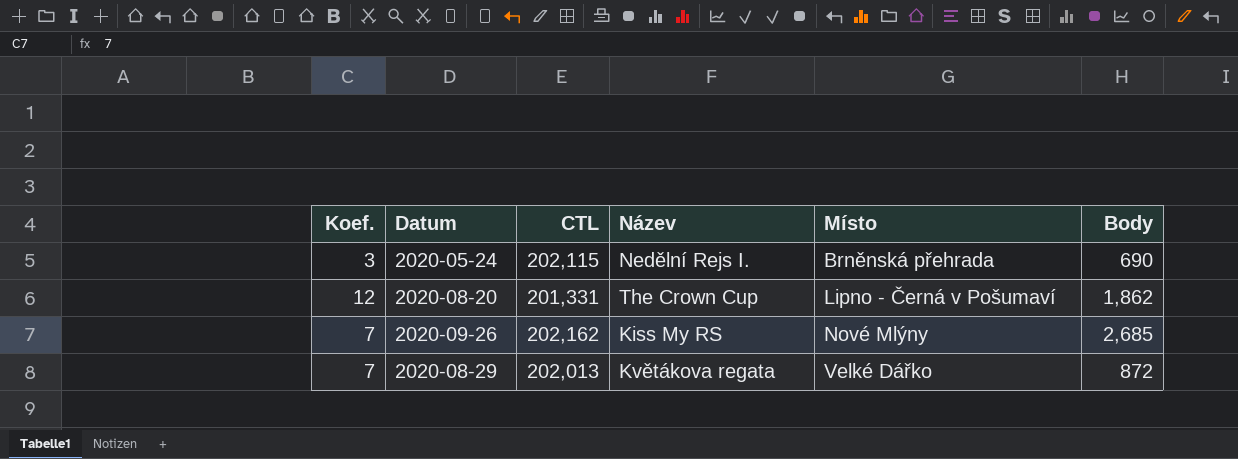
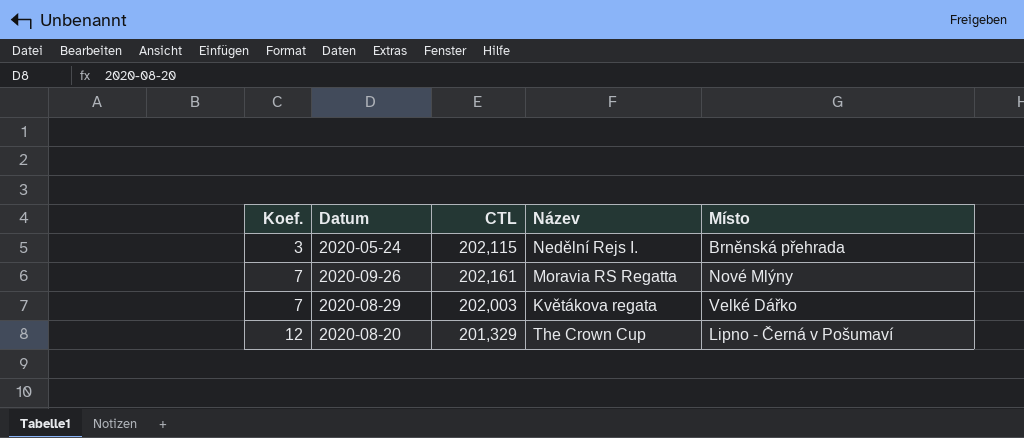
row order: Místo ascending -> Koef. ascending
column Body | position: 6 -> none
2020-09-26 | CTL: 202,162 -> 202,161
2020-09-26 | Název: Kiss My RS -> Moravia RS Regatta
2020-08-29 | CTL: 202,013 -> 202,003
2020-08-20 | CTL: 201,331 -> 201,329

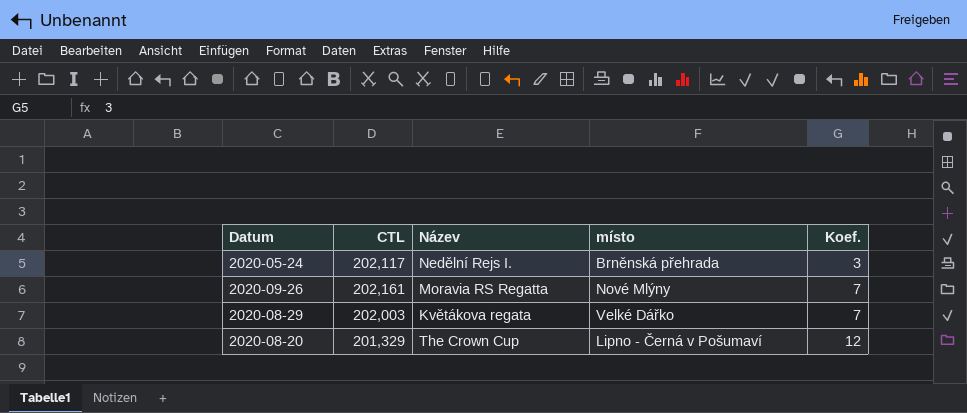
column name: Místo -> místo
column Koef. | position: 1 -> 5
2020-05-24 | CTL: 202,115 -> 202,117

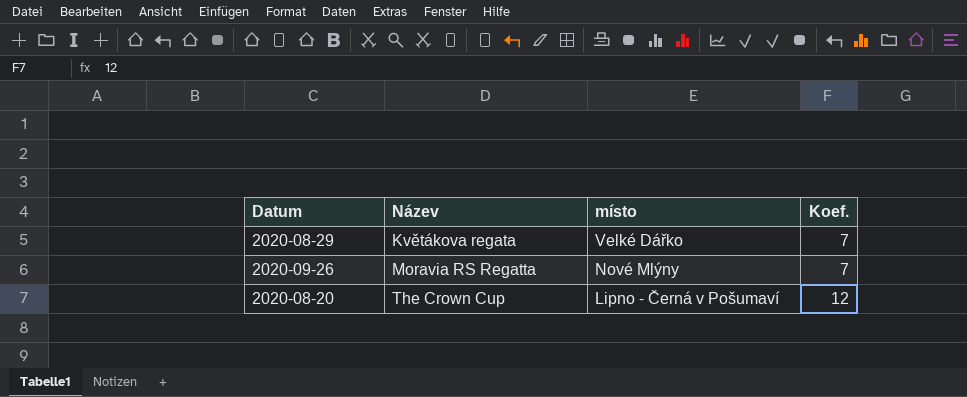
row order: Koef. ascending -> Název ascending
column CTL | position: 2 -> none
row 2020-05-24: 202,117 | Nedělní Rejs I. | Brněnská přehrada | 3 -> none

